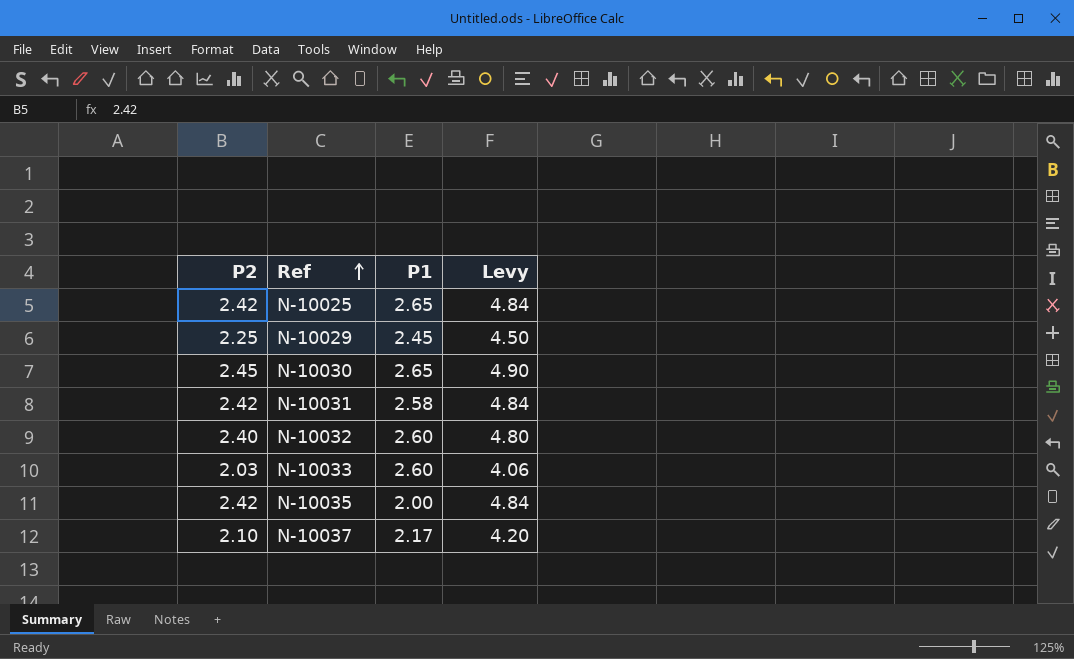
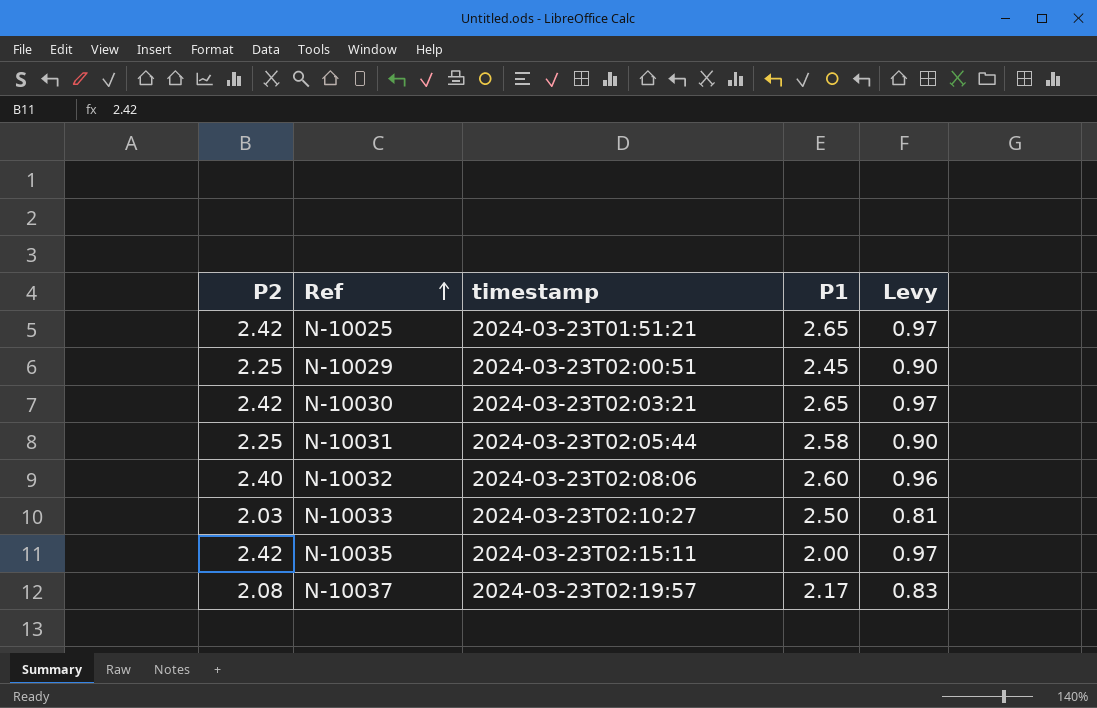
column timestamp | position: none -> 3
column Levy | formula: [P2] * 2 -> [P2] * 0.4
N-10030 | P2: 2.45 -> 2.42
N-10031 | P2: 2.42 -> 2.25
N-10033 | P1: 2.60 -> 2.50
N-10037 | P2: 2.10 -> 2.08

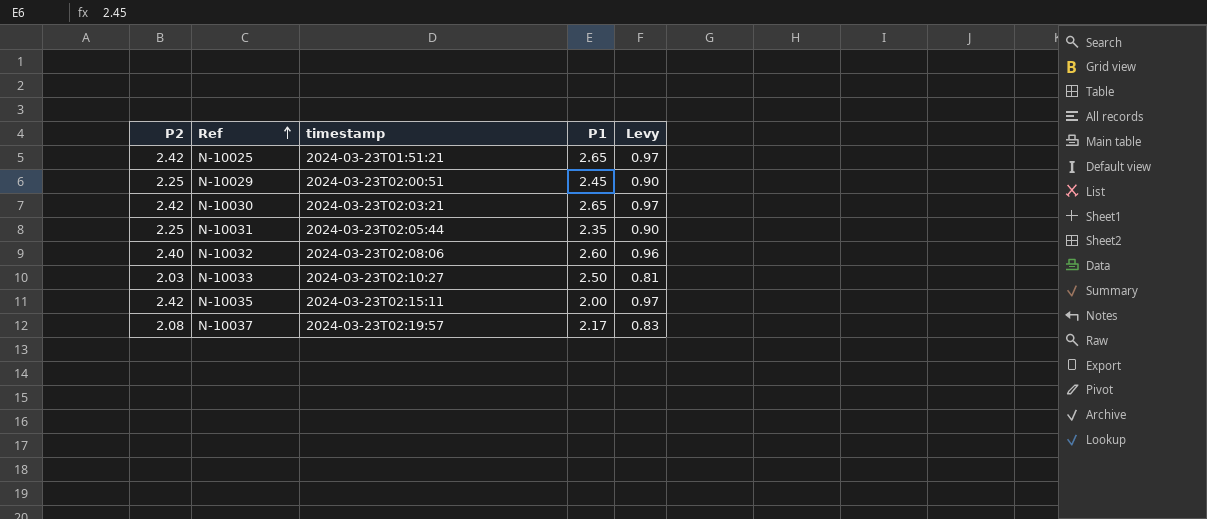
N-10031 | P1: 2.58 -> 2.35

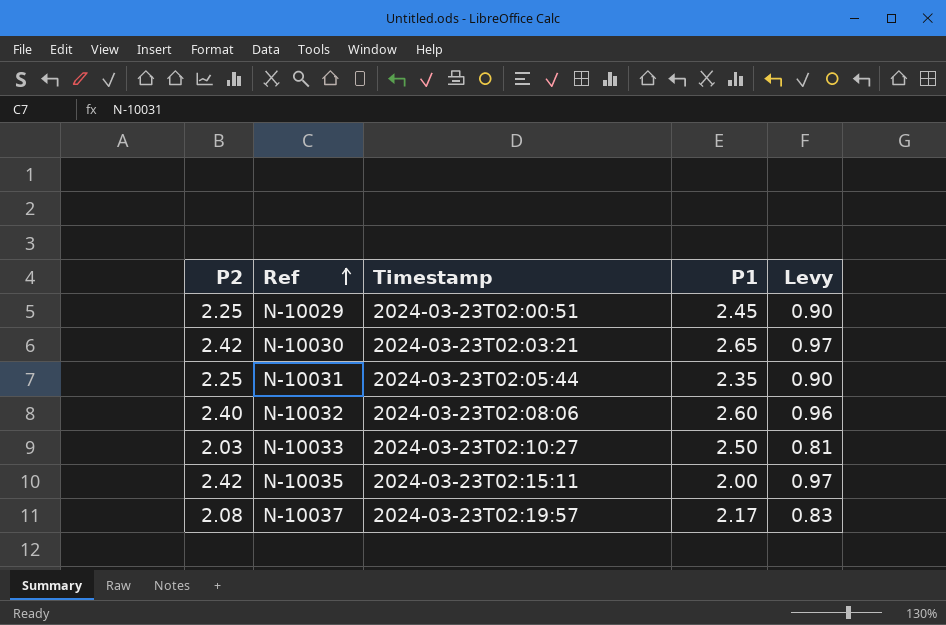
column name: timestamp -> Timestamp
row N-10025: 2.42 | 2024-03-23T01:51:21 | 2.65 | 0.97 -> none

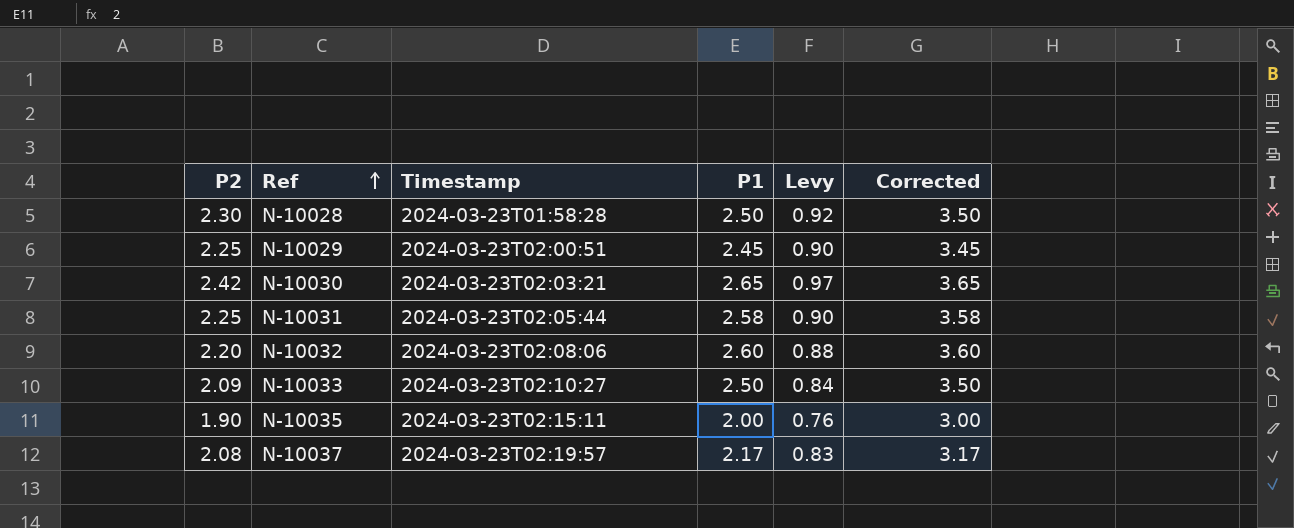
column Corrected | formula: none -> [P1] + 1
row N-10028: none -> 2.30 | 2024-03-23T01:58:28 | 2.50 | 0.92 | 3.50
N-10031 | P1: 2.35 -> 2.58
N-10032 | P2: 2.40 -> 2.20
N-10032 | Levy: 0.96 -> 0.88
N-10033 | P2: 2.03 -> 2.09
N-10033 | Levy: 0.81 -> 0.84
N-10035 | P2: 2.42 -> 1.90
N-10035 | Levy: 0.97 -> 0.76

